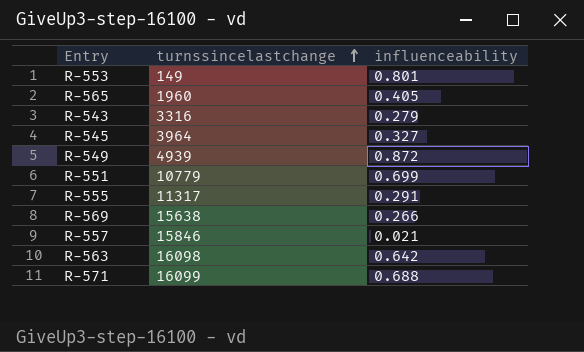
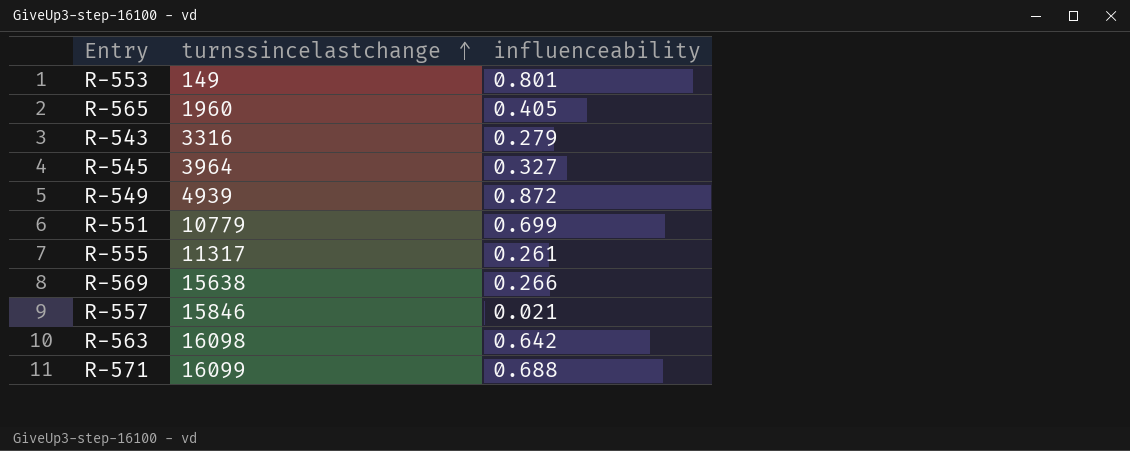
R-555 | influenceability: 0.291 -> 0.261

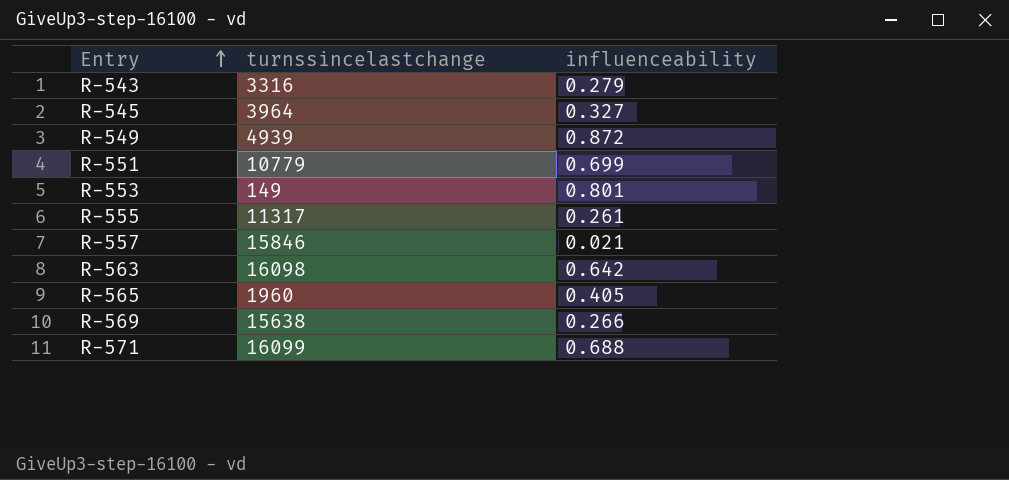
row order: turnssincelastchange ascending -> Entry ascending

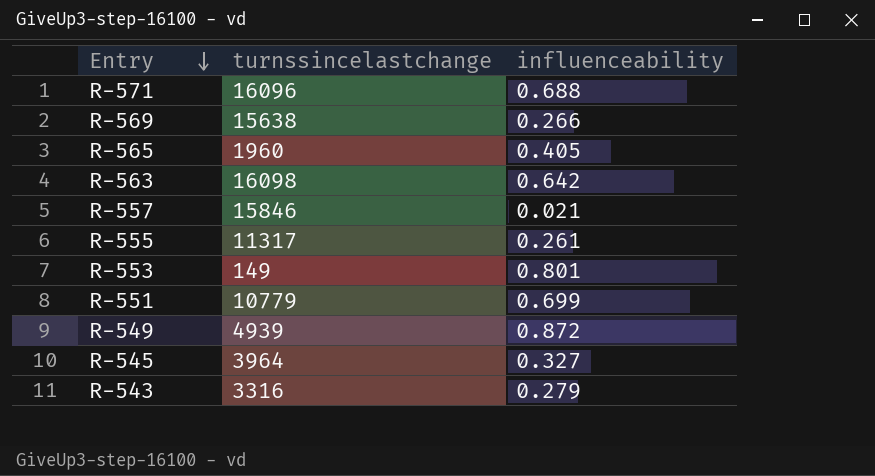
row order: Entry ascending -> Entry descending
R-571 | turnssincelastchange: 16099 -> 16096

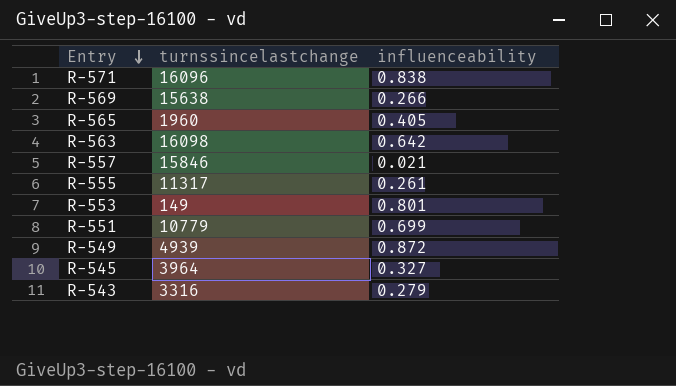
R-571 | influenceability: 0.688 -> 0.838

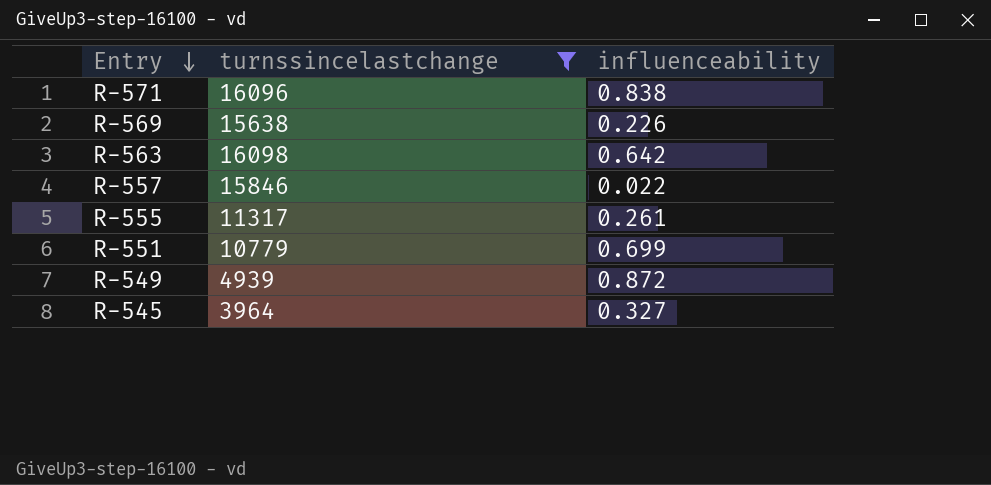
filter: none -> turnssincelastchange >= 3964
R-569 | influenceability: 0.266 -> 0.226
R-557 | influenceability: 0.021 -> 0.022

